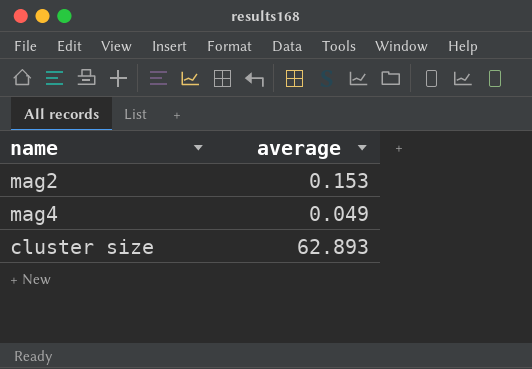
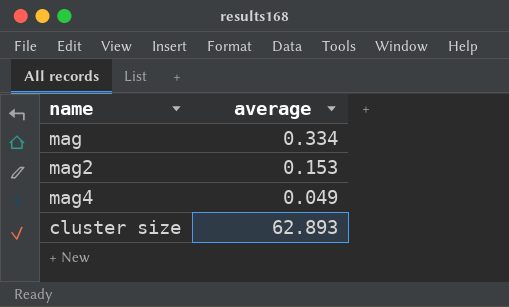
row mag: none -> 0.334

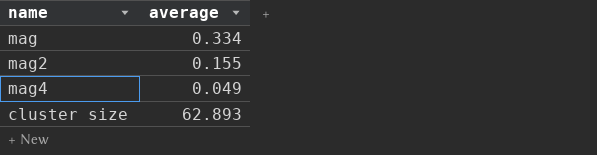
mag2 | average: 0.153 -> 0.155

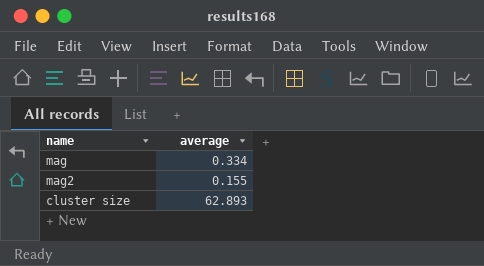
row mag4: 0.049 -> none

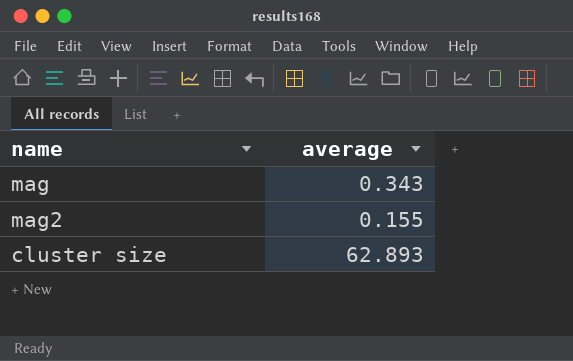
mag | average: 0.334 -> 0.343

